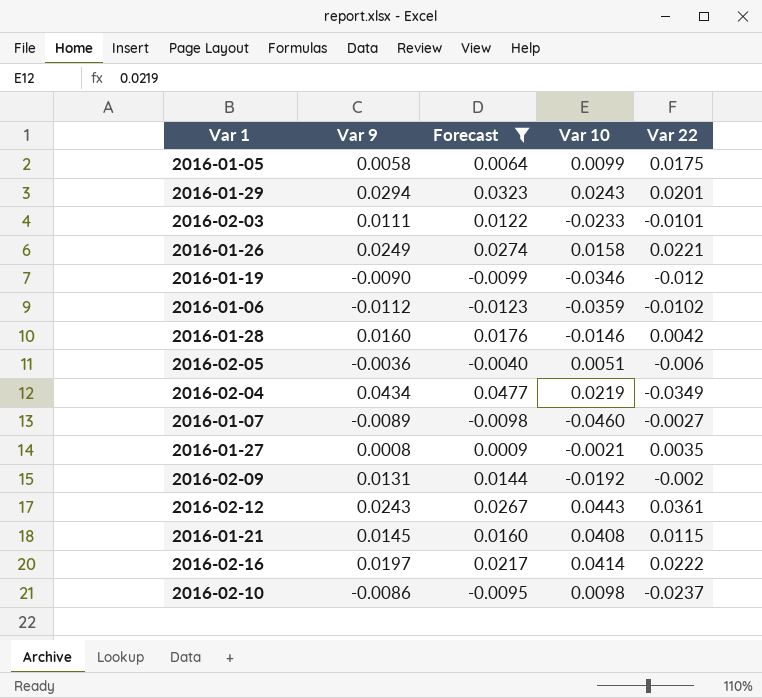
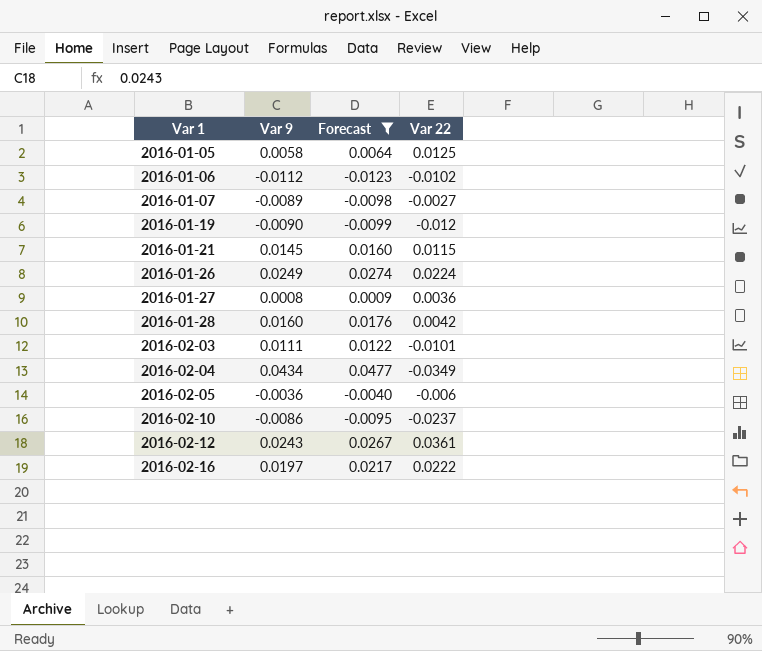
row order: none -> Var 1 ascending
column Var 10 | position: 4 -> none
row 2016-01-29: 0.0294 | 0.0323 | 0.0243 | 0.0201 -> none
row 2016-02-09: 0.0131 | 0.0144 | -0.0192 | -0.002 -> none
2016-01-05 | Var 22: 0.0175 -> 0.0125
2016-01-26 | Var 22: 0.0221 -> 0.0224
2016-01-27 | Var 22: 0.0035 -> 0.0036

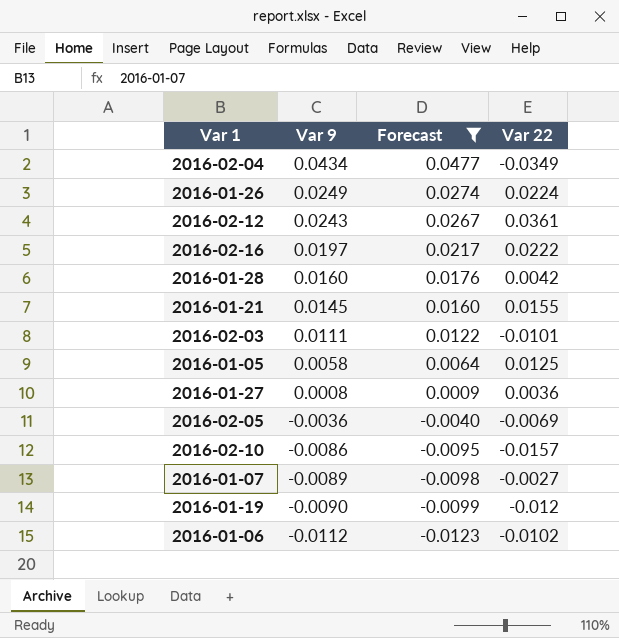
row order: Var 1 ascending -> Var 9 descending
2016-01-21 | Var 22: 0.0115 -> 0.0155
2016-02-05 | Var 22: -0.006 -> -0.0069
2016-02-10 | Var 22: -0.0237 -> -0.0157

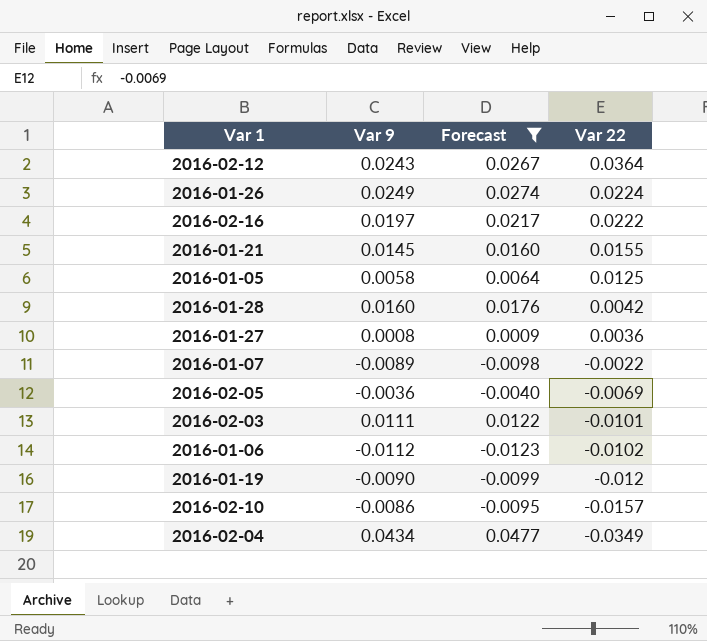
row order: Var 9 descending -> Var 22 descending
2016-02-12 | Var 22: 0.0361 -> 0.0364
2016-01-07 | Var 22: -0.0027 -> -0.0022

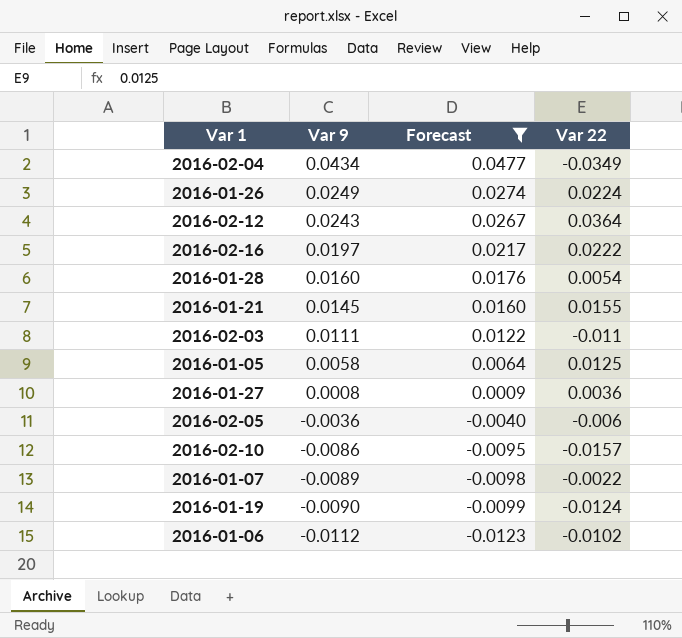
row order: Var 22 descending -> Var 9 descending
2016-01-28 | Var 22: 0.0042 -> 0.0054
2016-02-03 | Var 22: -0.0101 -> -0.011
2016-02-05 | Var 22: -0.0069 -> -0.006
2016-01-19 | Var 22: -0.012 -> -0.0124

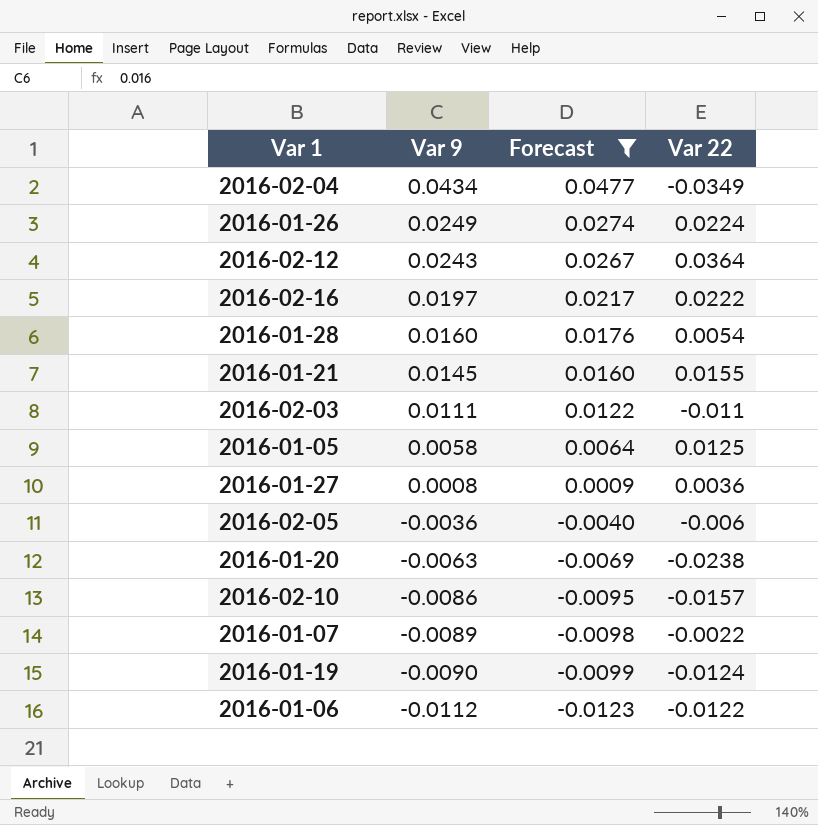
row 2016-01-20: none -> -0.0063 | -0.0069 | -0.0238
2016-01-06 | Var 22: -0.0102 -> -0.0122

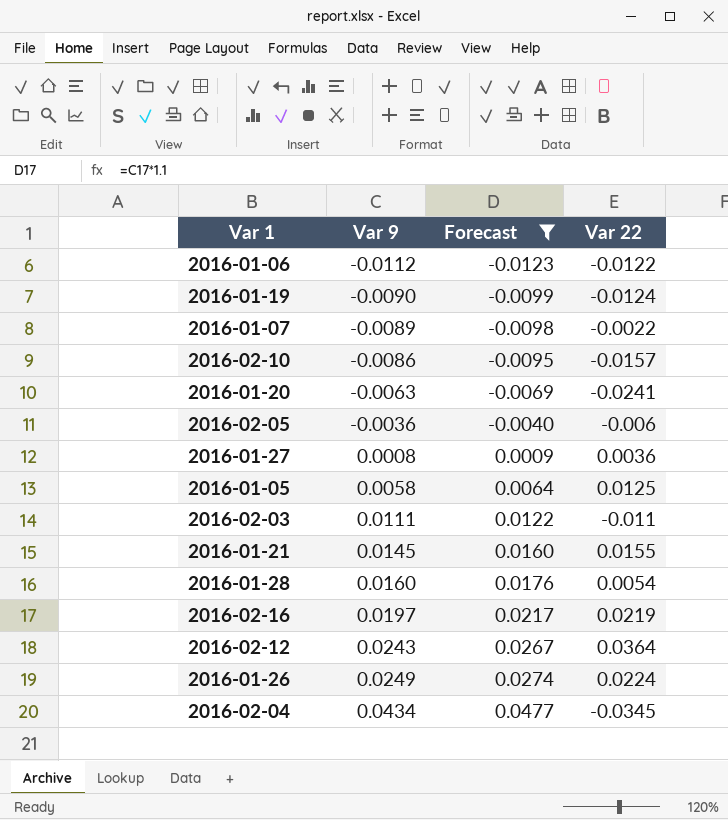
row order: Var 9 descending -> Var 9 ascending
2016-01-20 | Var 22: -0.0238 -> -0.0241
2016-02-16 | Var 22: 0.0222 -> 0.0219
2016-02-04 | Var 22: -0.0349 -> -0.0345

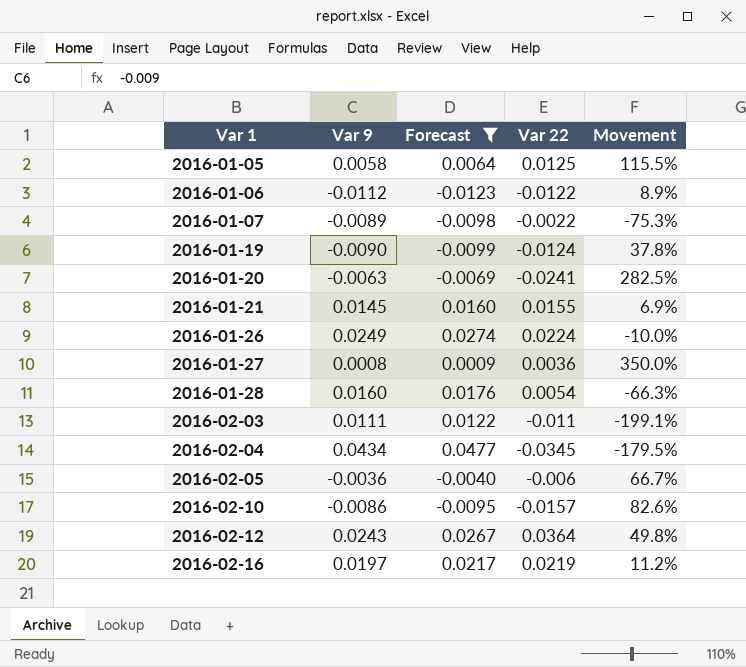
row order: Var 9 ascending -> Var 1 ascending
column Movement | formula: none -> ([Var 22] - [Var 9]) / [Var 9]

